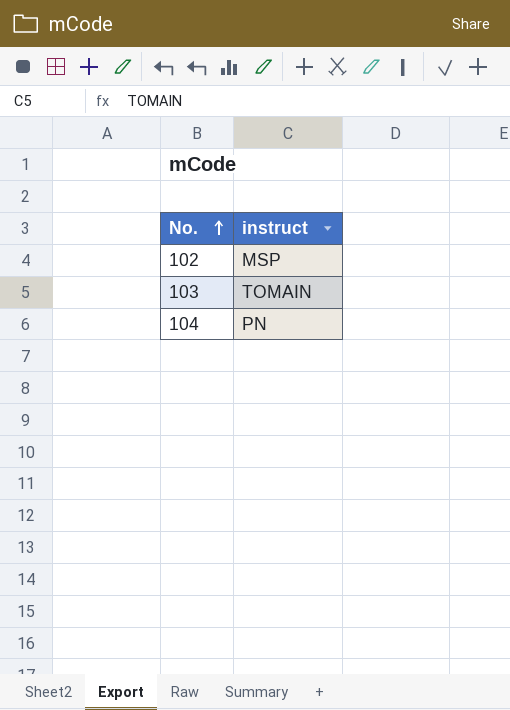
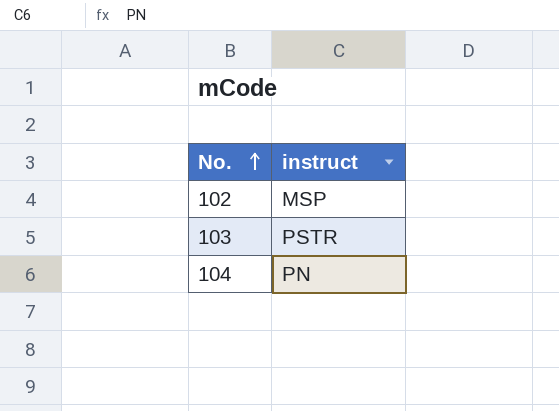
103 | instruct: TOMAIN -> PSTR

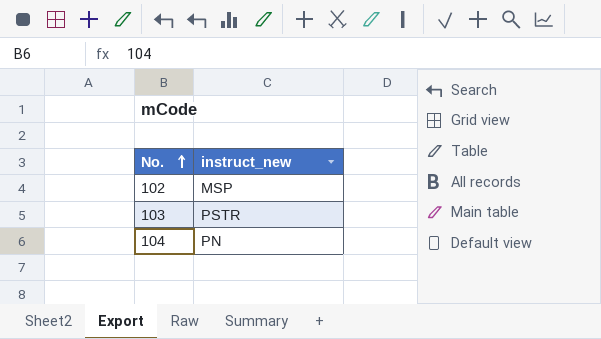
column name: instruct -> instruct_new

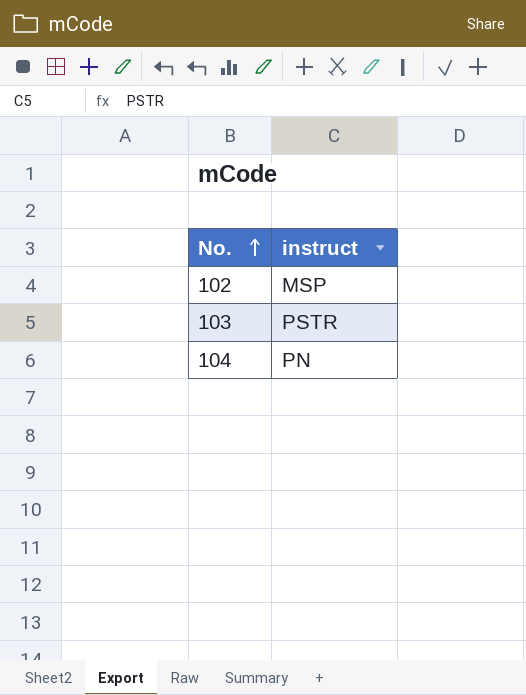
column name: instruct_new -> instruct

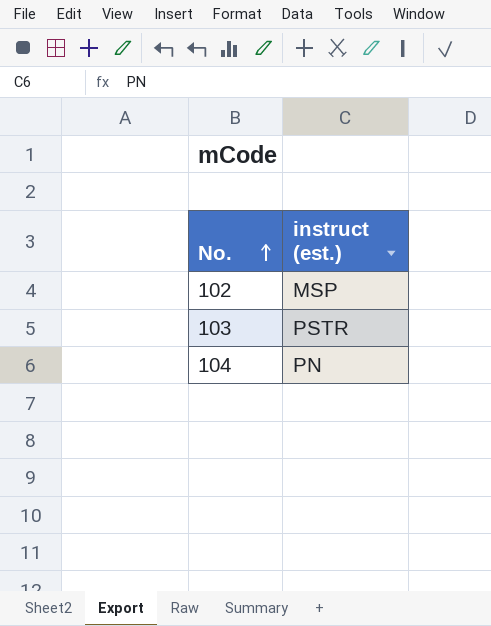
column name: instruct -> instruct (est.)

